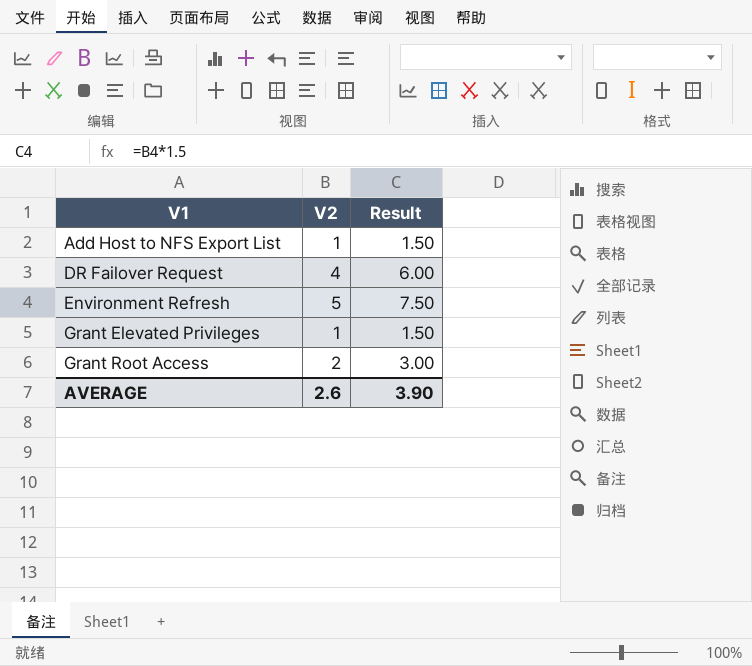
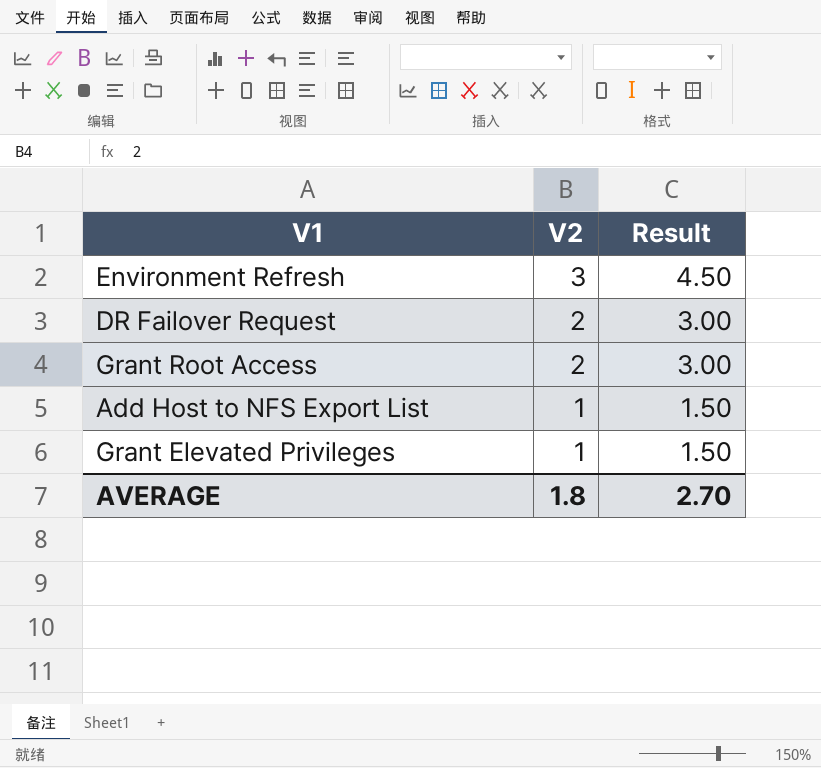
row order: V1 ascending -> V2 descending
Environment Refresh | V2: 5 -> 3
Environment Refresh | Result: 7.50 -> 4.50
DR Failover Request | V2: 4 -> 2
DR Failover Request | Result: 6.00 -> 3.00
AVERAGE | V2: 2.6 -> 1.8
AVERAGE | Result: 3.90 -> 2.70

